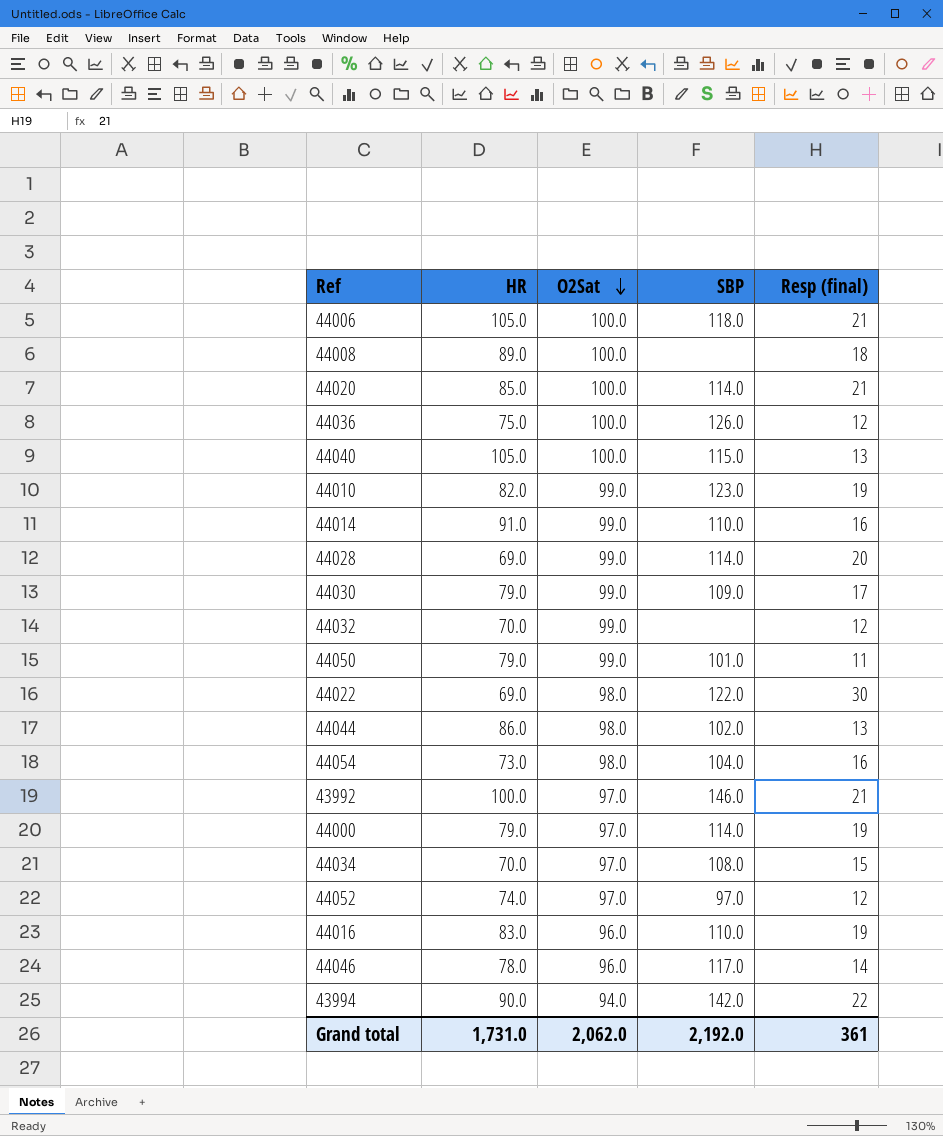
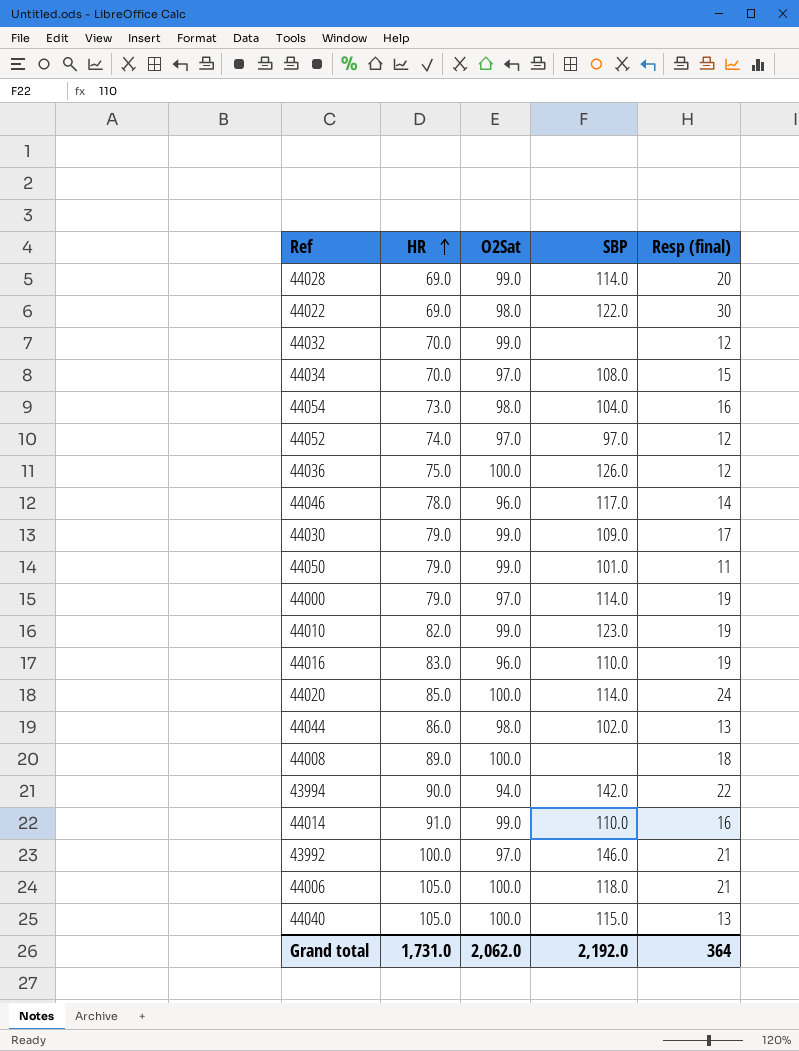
row order: O2Sat descending -> HR ascending
44020 | Resp (final): 21 -> 24
Grand total | Resp (final): 361 -> 364

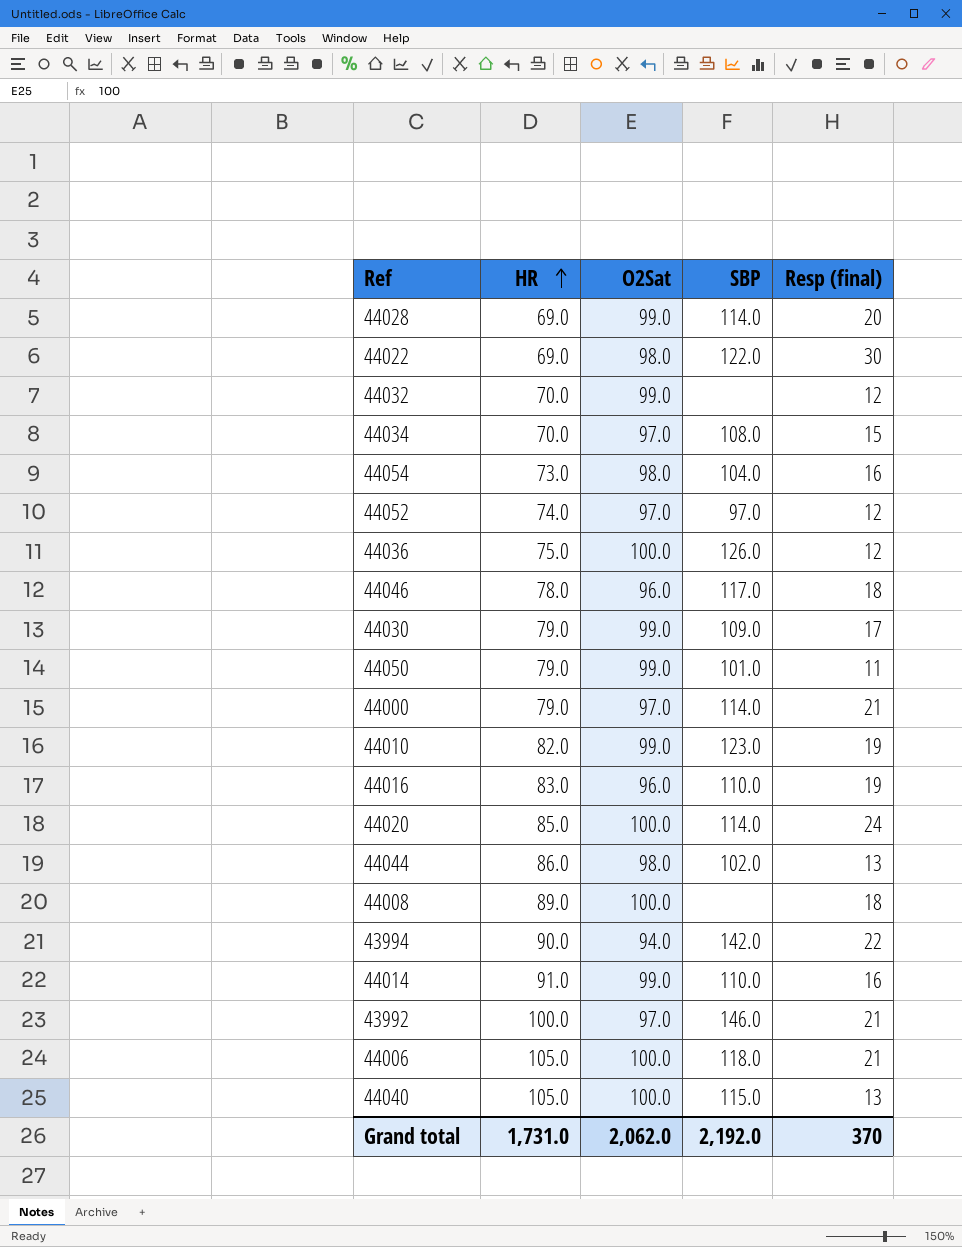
44046 | Resp (final): 14 -> 18
44000 | Resp (final): 19 -> 21
Grand total | Resp (final): 364 -> 370

